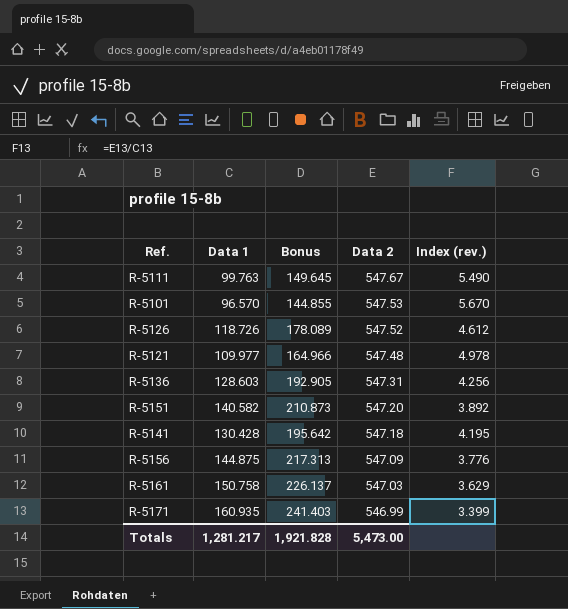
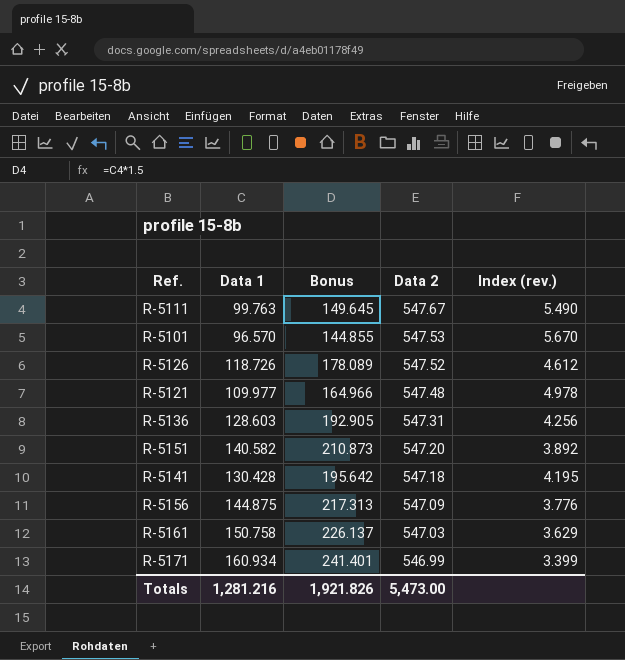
R-5171 | Data 1: 160.935 -> 160.934
R-5171 | Bonus: 241.403 -> 241.401
Totals | Data 1: 1,281.217 -> 1,281.216
Totals | Bonus: 1,921.828 -> 1,921.826

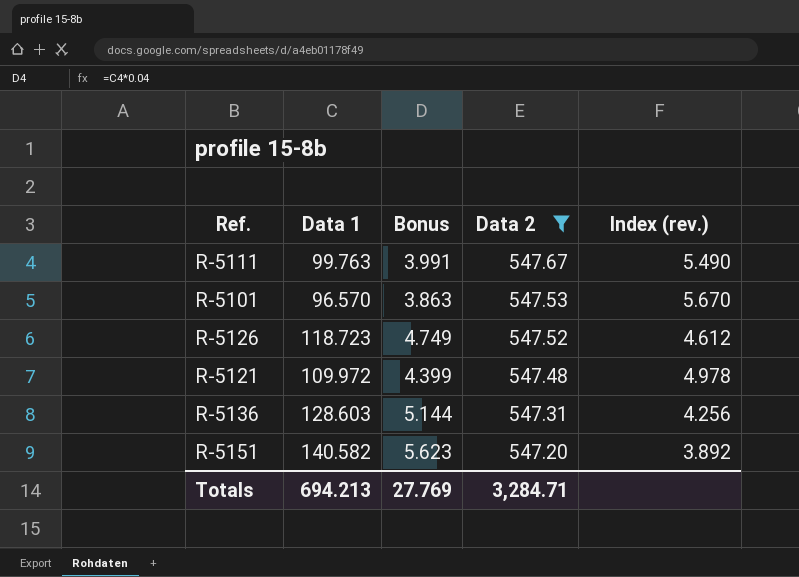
filter: none -> Data 2 >= 547.20
column Bonus | formula: [Data 1] * 1.5 -> [Data 1] * 0.04
R-5126 | Data 1: 118.726 -> 118.723
R-5121 | Data 1: 109.977 -> 109.972
Totals | Data 1: 1,281.216 -> 694.213
Totals | Bonus: 1,921.826 -> 27.769
Totals | Data 2: 5,473.00 -> 3,284.71

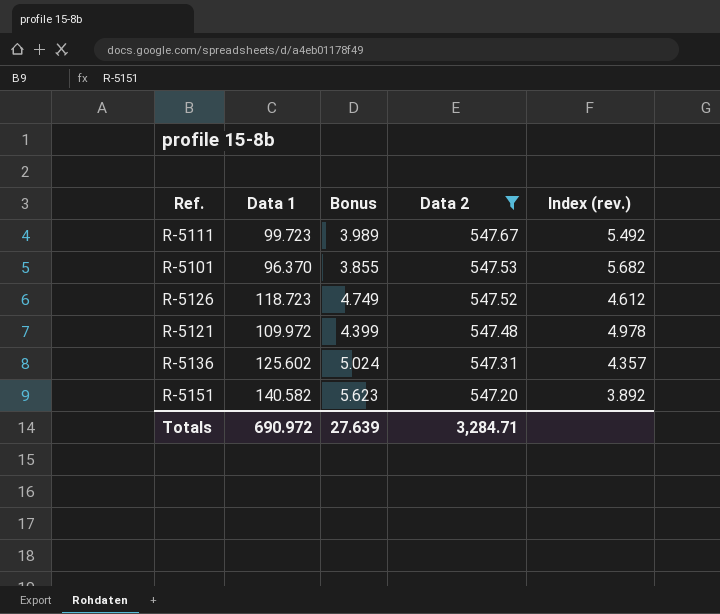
R-5111 | Data 1: 99.763 -> 99.723
R-5111 | Bonus: 3.991 -> 3.989
R-5111 | Index (rev.): 5.490 -> 5.492
R-5101 | Data 1: 96.570 -> 96.370
R-5101 | Bonus: 3.863 -> 3.855
R-5101 | Index (rev.): 5.670 -> 5.682
R-5136 | Data 1: 128.603 -> 125.602
R-5136 | Bonus: 5.144 -> 5.024
R-5136 | Index (rev.): 4.256 -> 4.357
Totals | Data 1: 694.213 -> 690.972
Totals | Bonus: 27.769 -> 27.639

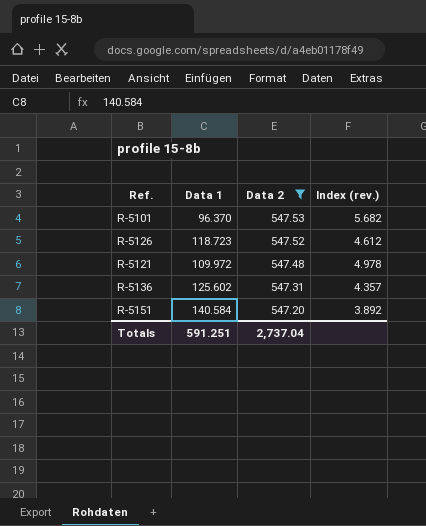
column Bonus | formula: [Data 1] * 0.04 -> none
row R-5111: 99.723 | 3.989 | 547.67 | 5.492 -> none
R-5151 | Data 1: 140.582 -> 140.584
Totals | Data 1: 690.972 -> 591.251
Totals | Data 2: 3,284.71 -> 2,737.04

